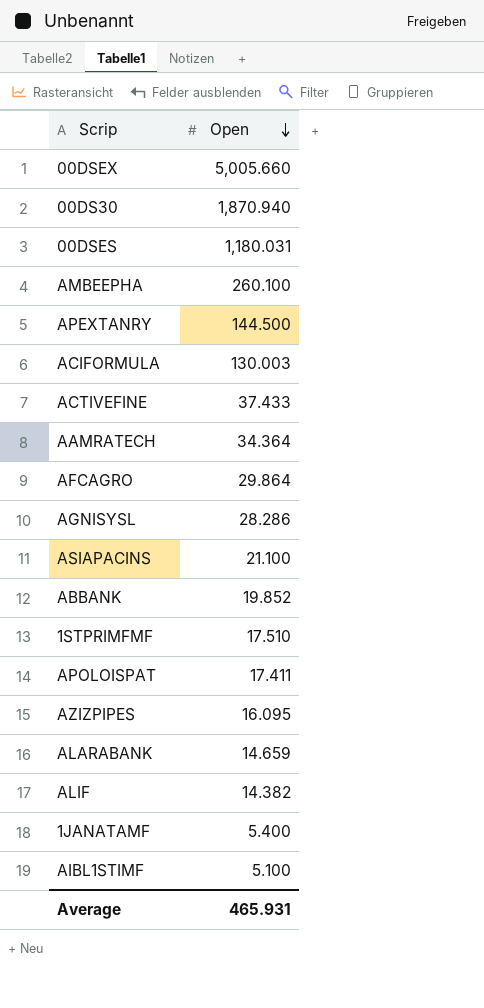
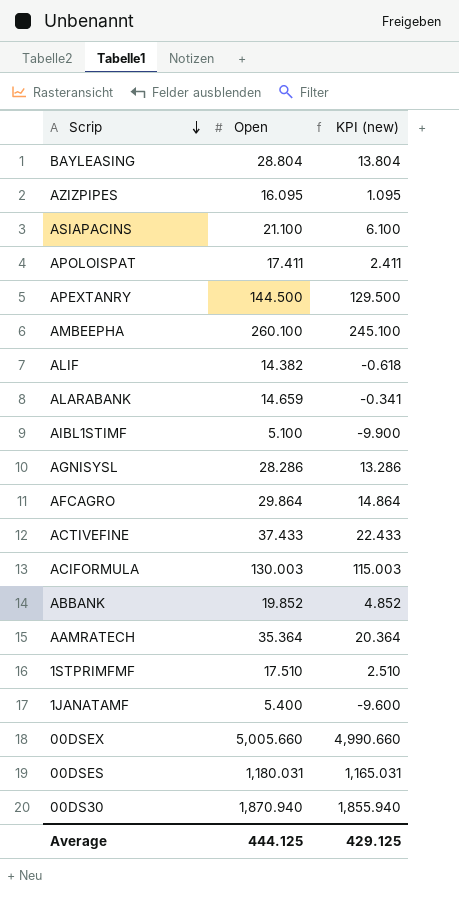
row order: Open descending -> Scrip descending
column KPI (new) | formula: none -> [Open] - 15
row BAYLEASING: none -> 28.804 | 13.804
AAMRATECH | Open: 34.364 -> 35.364
Average | Open: 465.931 -> 444.125

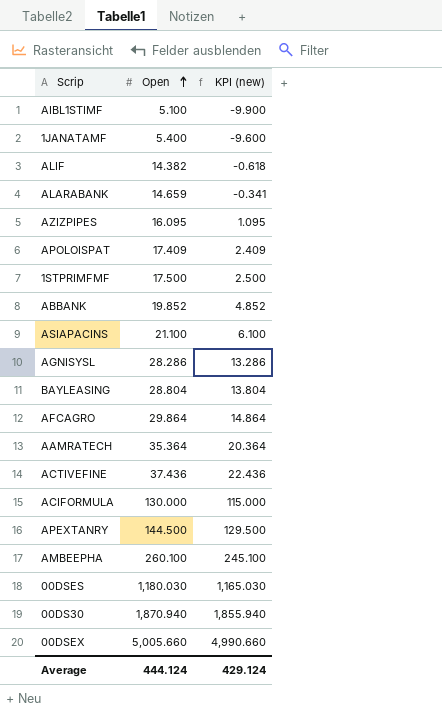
row order: Scrip descending -> Open ascending
APOLOISPAT | Open: 17.411 -> 17.409
APOLOISPAT | KPI (new): 2.411 -> 2.409
1STPRIMFMF | Open: 17.510 -> 17.500
1STPRIMFMF | KPI (new): 2.510 -> 2.500
ACTIVEFINE | Open: 37.433 -> 37.436
ACTIVEFINE | KPI (new): 22.433 -> 22.436
ACIFORMULA | Open: 130.003 -> 130.000
ACIFORMULA | KPI (new): 115.003 -> 115.000
00DSES | Open: 1,180.031 -> 1,180.030
00DSES | KPI (new): 1,165.031 -> 1,165.030
Average | Open: 444.125 -> 444.124
Average | KPI (new): 429.125 -> 429.124

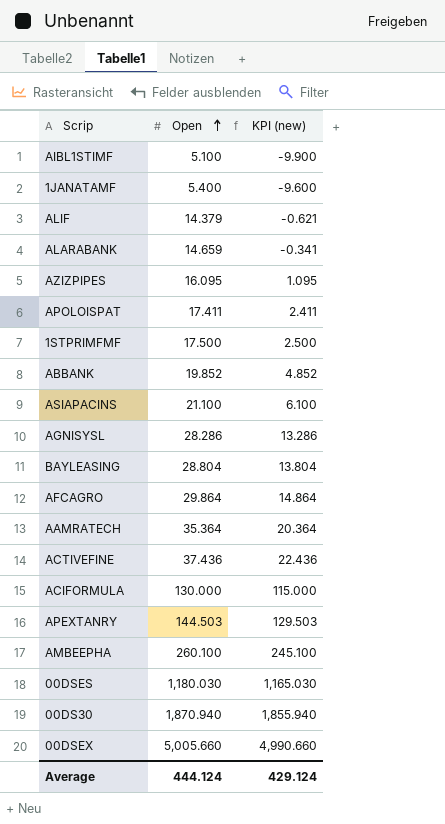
ALIF | Open: 14.382 -> 14.379
ALIF | KPI (new): -0.618 -> -0.621
APOLOISPAT | Open: 17.409 -> 17.411
APOLOISPAT | KPI (new): 2.409 -> 2.411
APEXTANRY | Open: 144.500 -> 144.503
APEXTANRY | KPI (new): 129.500 -> 129.503

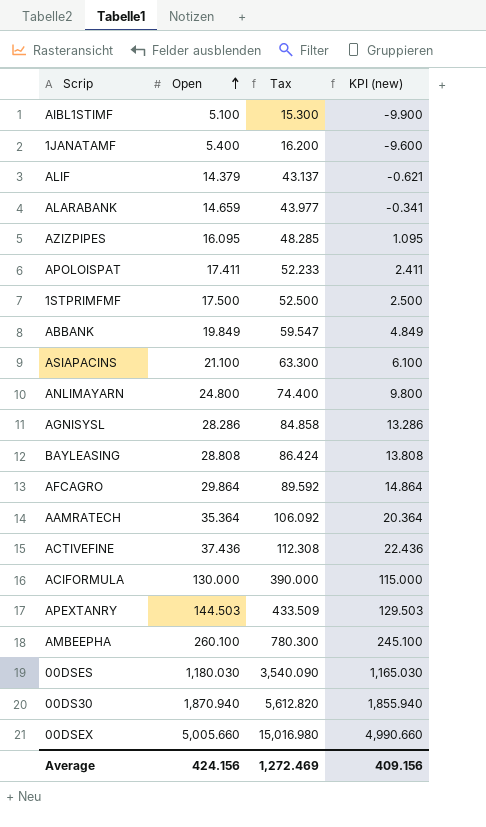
column Tax | formula: none -> [Open] * 3
ABBANK | Open: 19.852 -> 19.849
ABBANK | KPI (new): 4.852 -> 4.849
row ANLIMAYARN: none -> 24.800 | 74.400 | 9.800
BAYLEASING | Open: 28.804 -> 28.808
BAYLEASING | KPI (new): 13.804 -> 13.808
Average | Open: 444.124 -> 424.156
Average | KPI (new): 429.124 -> 409.156

